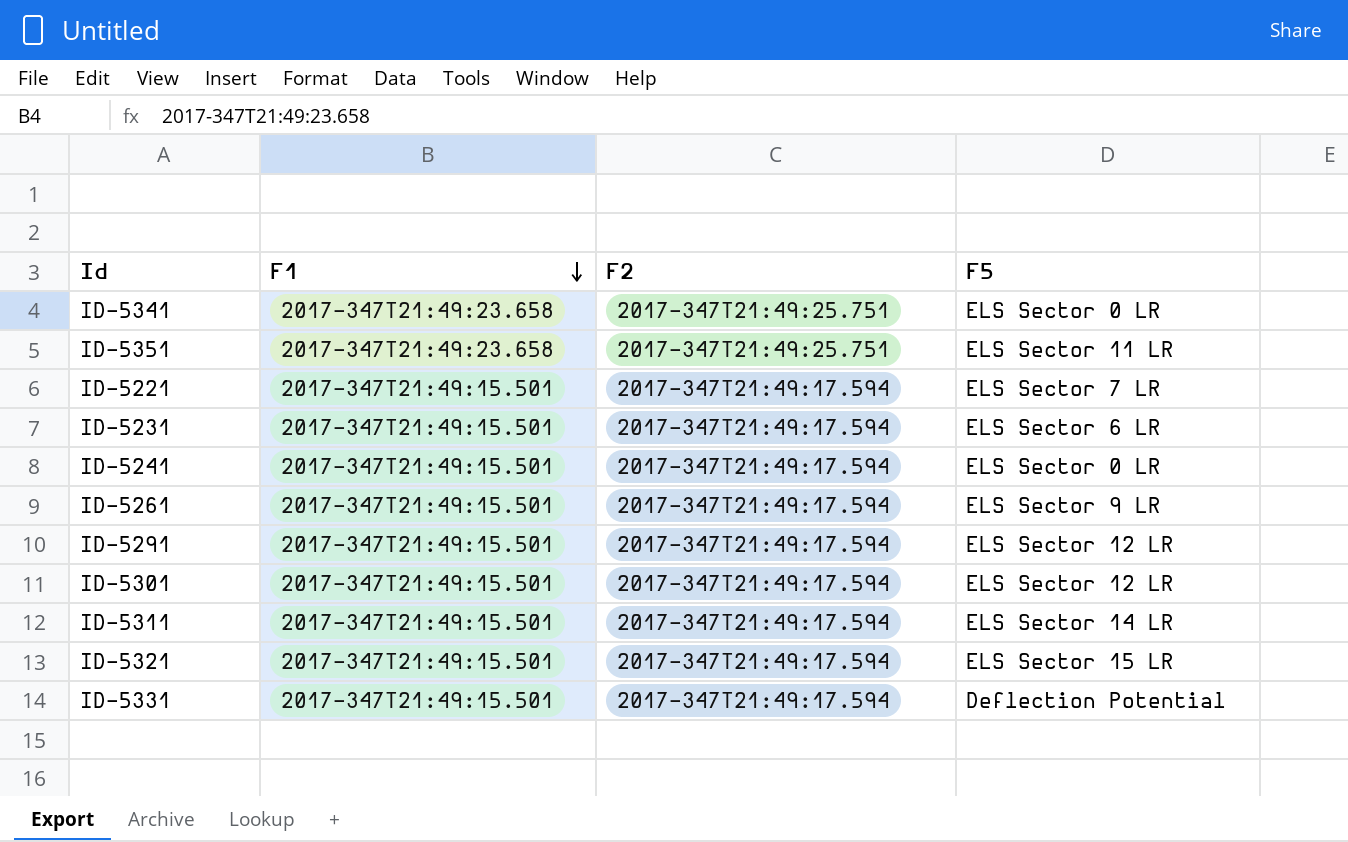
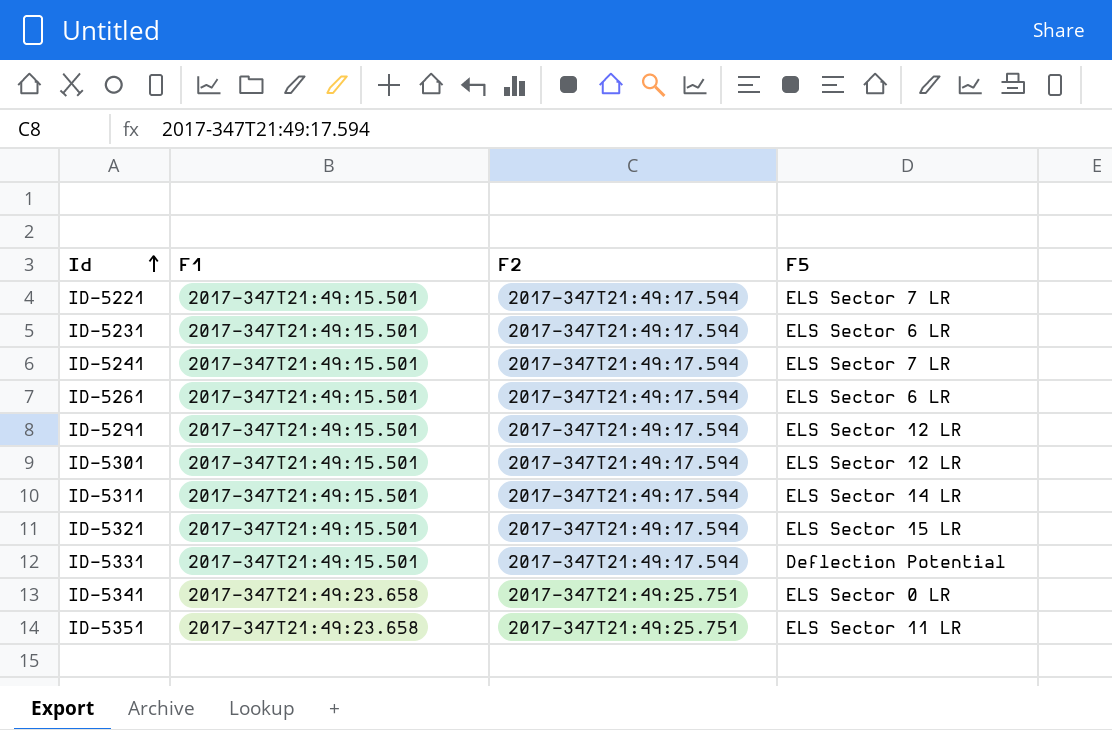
row order: F1 descending -> Id ascending
ID-5241 | F5: ELS Sector 0 LR -> ELS Sector 7 LR
ID-5261 | F5: ELS Sector 9 LR -> ELS Sector 6 LR

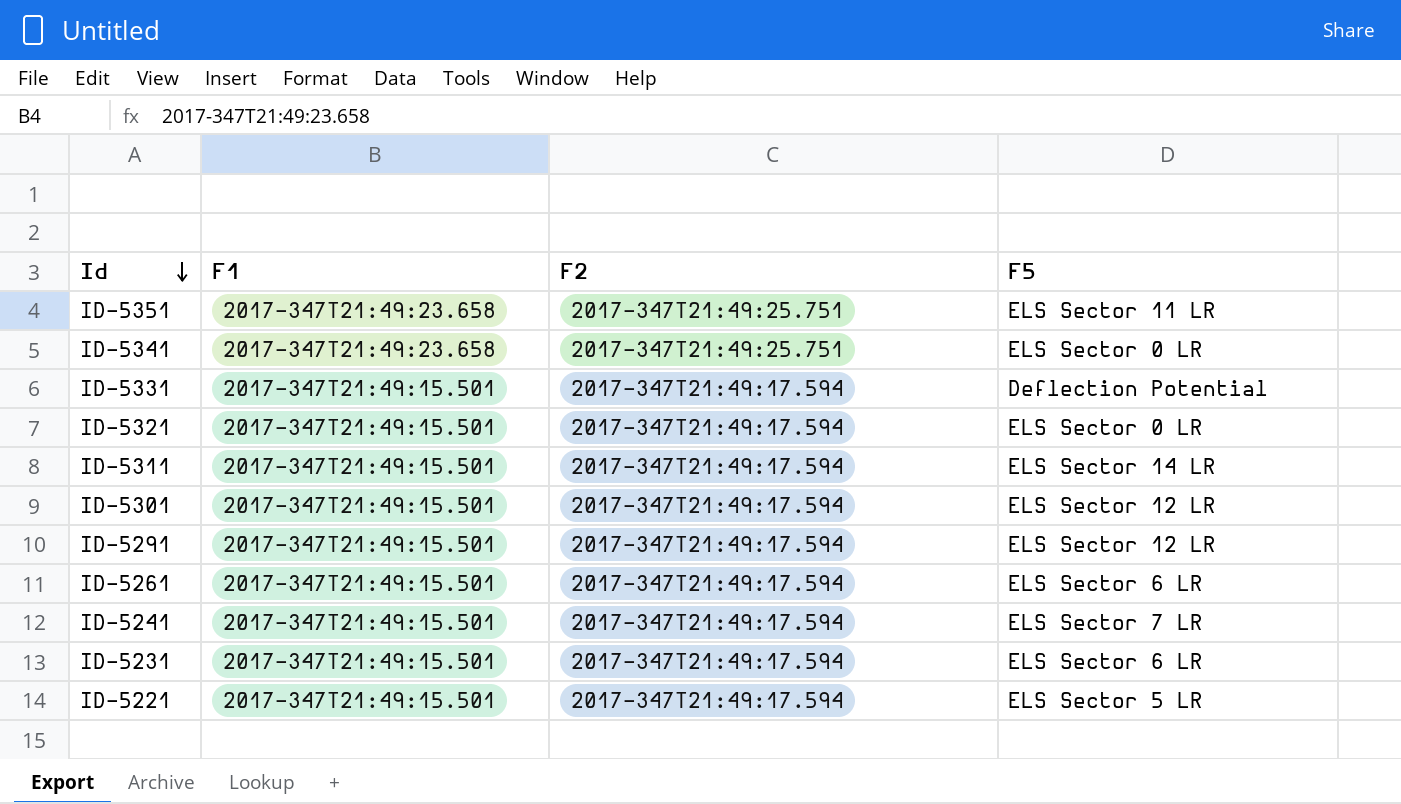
row order: Id ascending -> Id descending
ID-5321 | F5: ELS Sector 15 LR -> ELS Sector 0 LR
ID-5221 | F5: ELS Sector 7 LR -> ELS Sector 5 LR

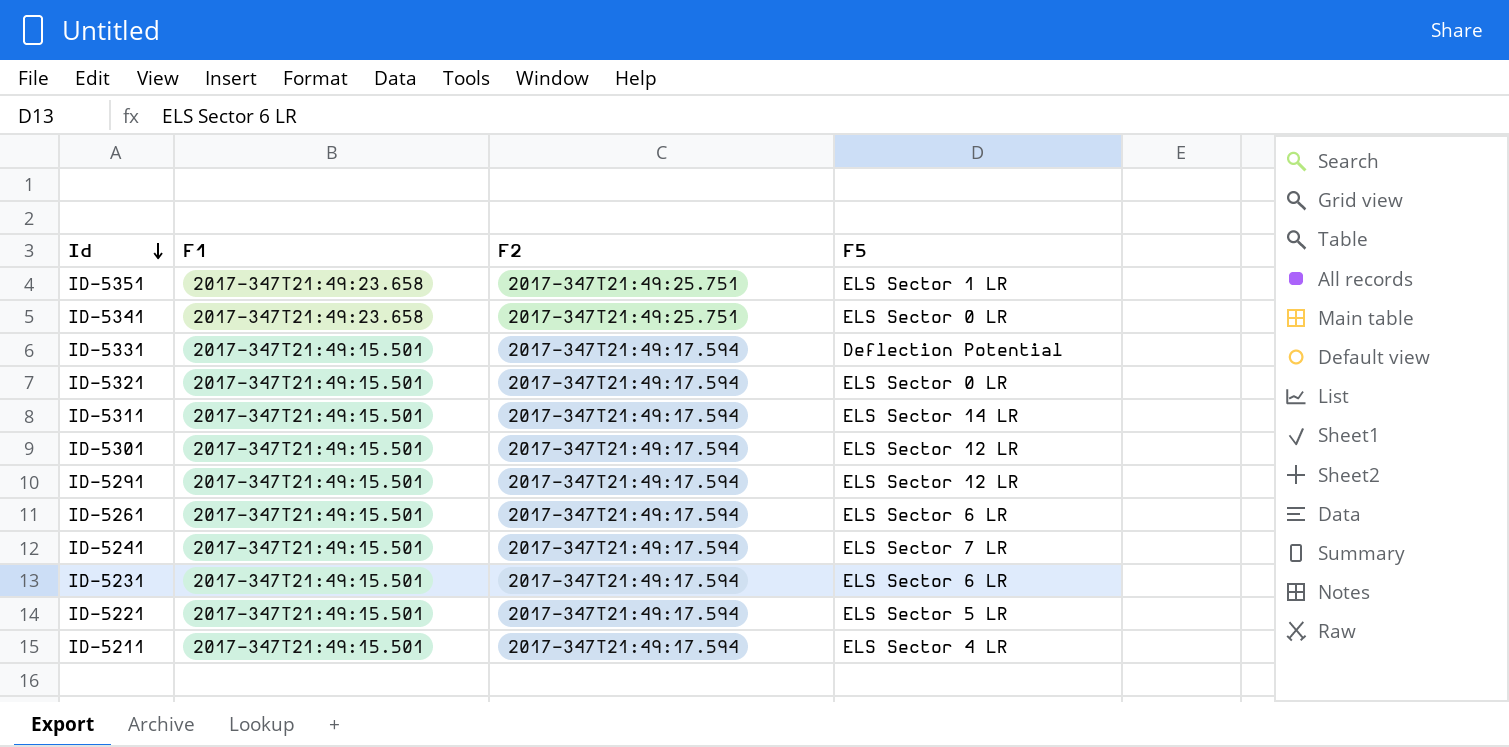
ID-5351 | F5: ELS Sector 11 LR -> ELS Sector 1 LR
row ID-5211: none -> 2017-347T21:49:15.501 | 2017-347T21:49:17.594 | ELS Sector 4 LR

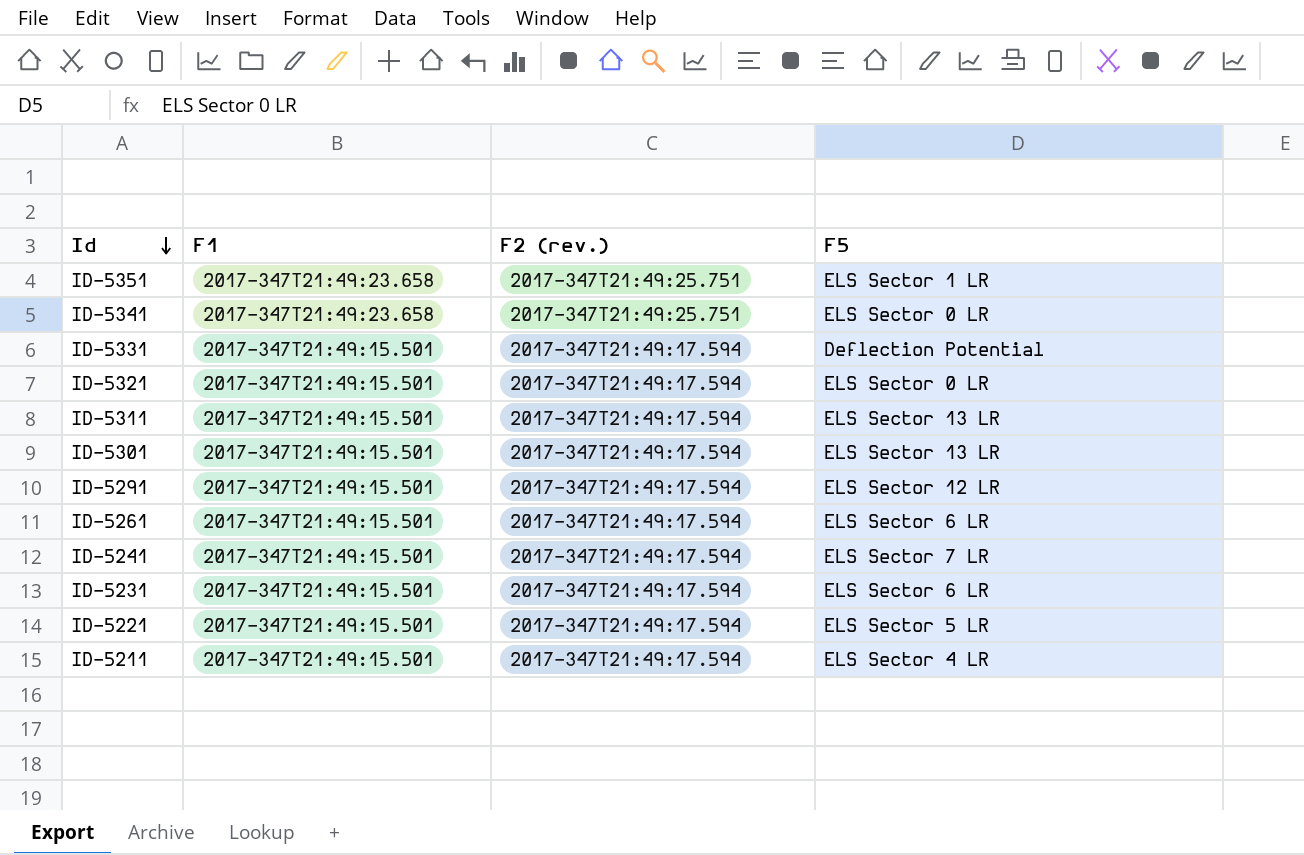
column name: F2 -> F2 (rev.)
ID-5311 | F5: ELS Sector 14 LR -> ELS Sector 13 LR
ID-5301 | F5: ELS Sector 12 LR -> ELS Sector 13 LR

